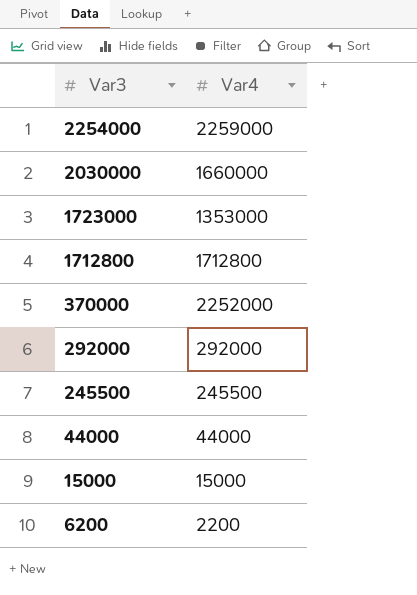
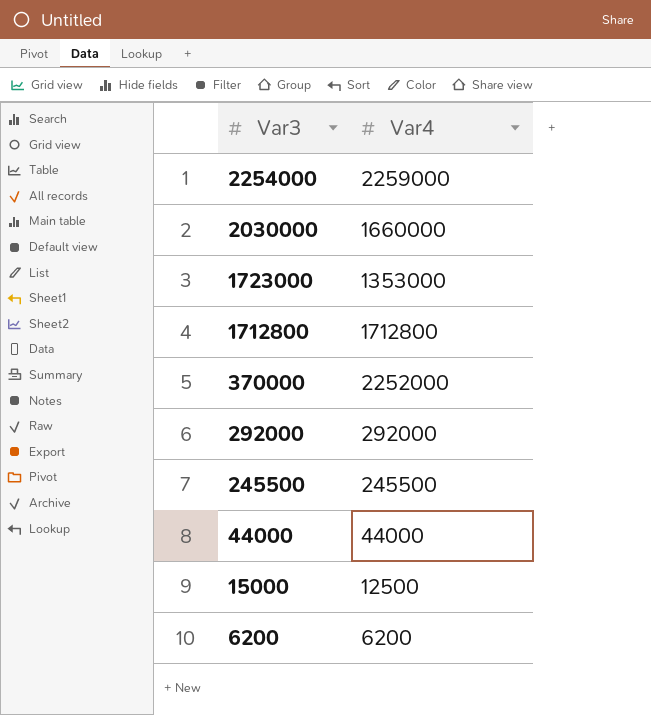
15000 | Var4: 15000 -> 12500
6200 | Var4: 2200 -> 6200

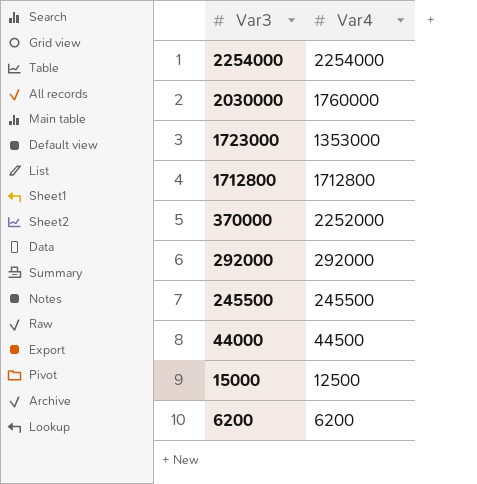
2254000 | Var4: 2259000 -> 2254000
2030000 | Var4: 1660000 -> 1760000
44000 | Var4: 44000 -> 44500

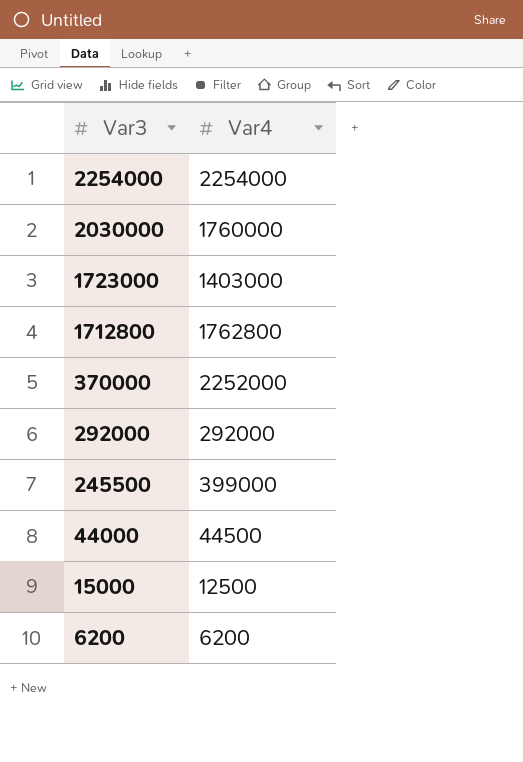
1723000 | Var4: 1353000 -> 1403000
1712800 | Var4: 1712800 -> 1762800
245500 | Var4: 245500 -> 399000

